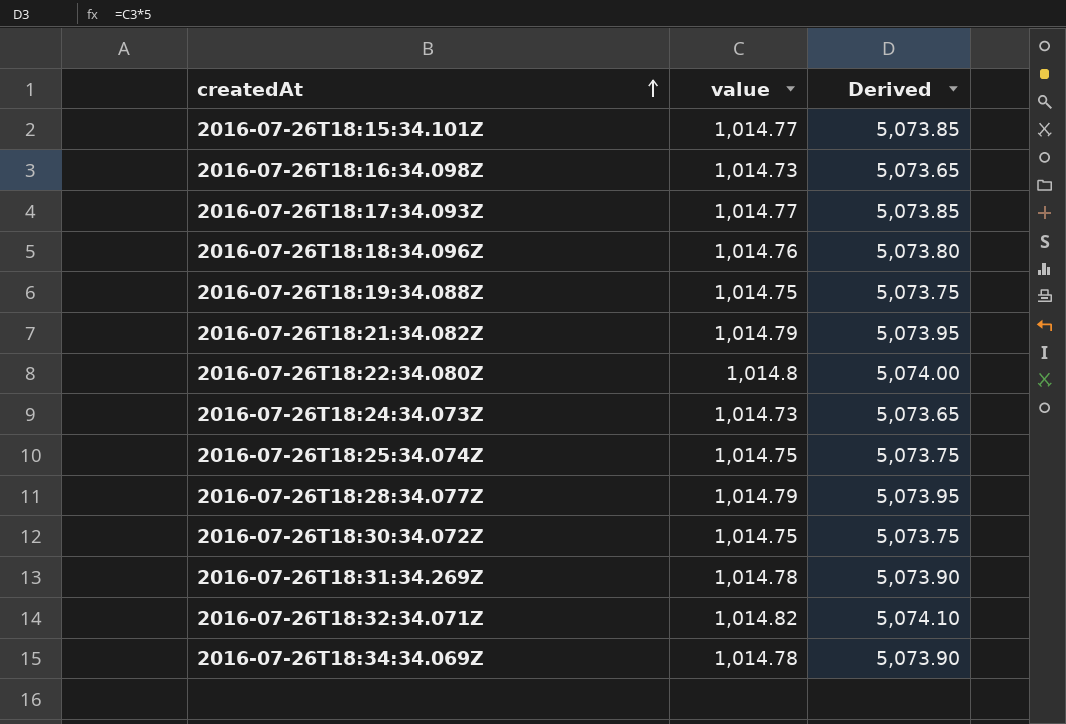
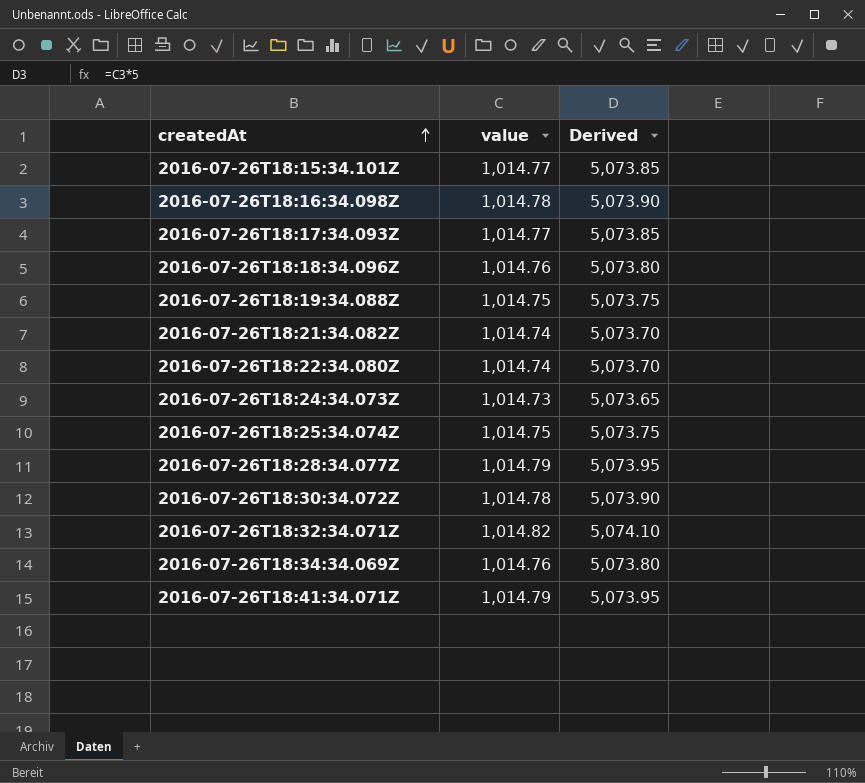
row 2016-07-26T18:31:34.269Z: 1,014.78 | 5,073.90 -> none
2016-07-26T18:16:34.098Z | value: 1,014.73 -> 1,014.78
2016-07-26T18:16:34.098Z | Derived: 5,073.65 -> 5,073.90
2016-07-26T18:21:34.082Z | value: 1,014.79 -> 1,014.74
2016-07-26T18:21:34.082Z | Derived: 5,073.95 -> 5,073.70
2016-07-26T18:22:34.080Z | value: 1,014.8 -> 1,014.74
2016-07-26T18:22:34.080Z | Derived: 5,074.00 -> 5,073.70
2016-07-26T18:30:34.072Z | value: 1,014.75 -> 1,014.78
2016-07-26T18:30:34.072Z | Derived: 5,073.75 -> 5,073.90
2016-07-26T18:34:34.069Z | value: 1,014.78 -> 1,014.76
2016-07-26T18:34:34.069Z | Derived: 5,073.90 -> 5,073.80
row 2016-07-26T18:41:34.071Z: none -> 1,014.79 | 5,073.95

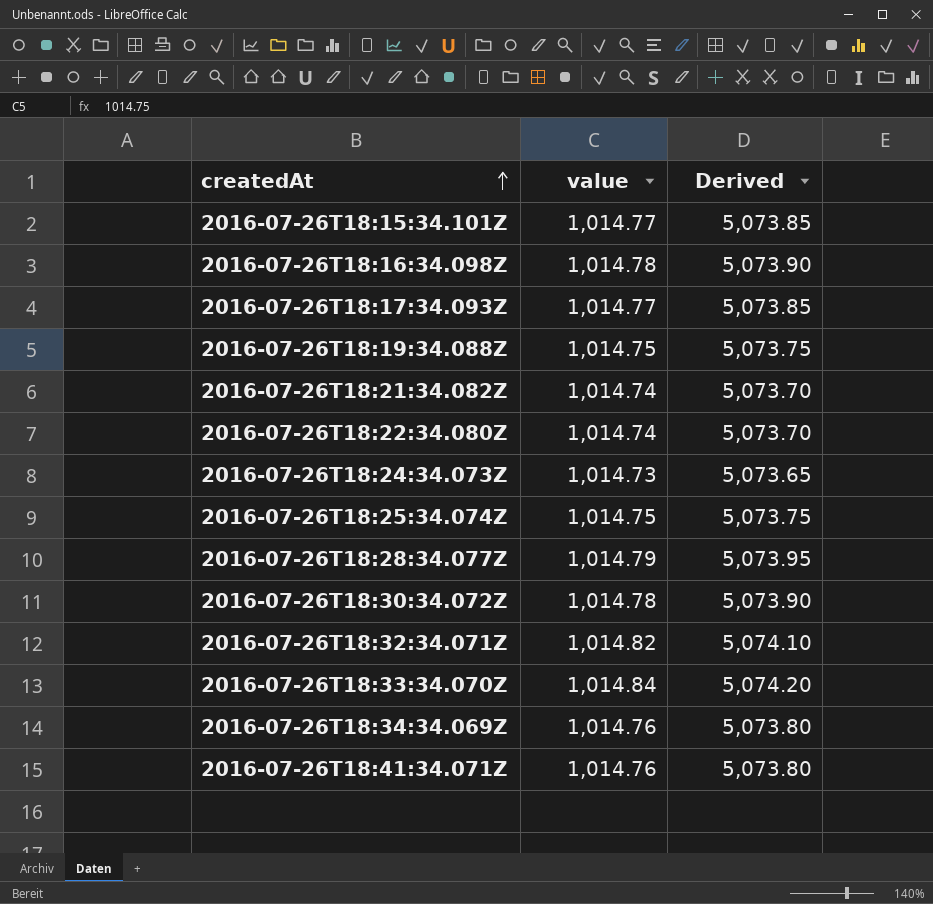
row 2016-07-26T18:18:34.096Z: 1,014.76 | 5,073.80 -> none
row 2016-07-26T18:33:34.070Z: none -> 1,014.84 | 5,074.20
2016-07-26T18:41:34.071Z | value: 1,014.79 -> 1,014.76
2016-07-26T18:41:34.071Z | Derived: 5,073.95 -> 5,073.80

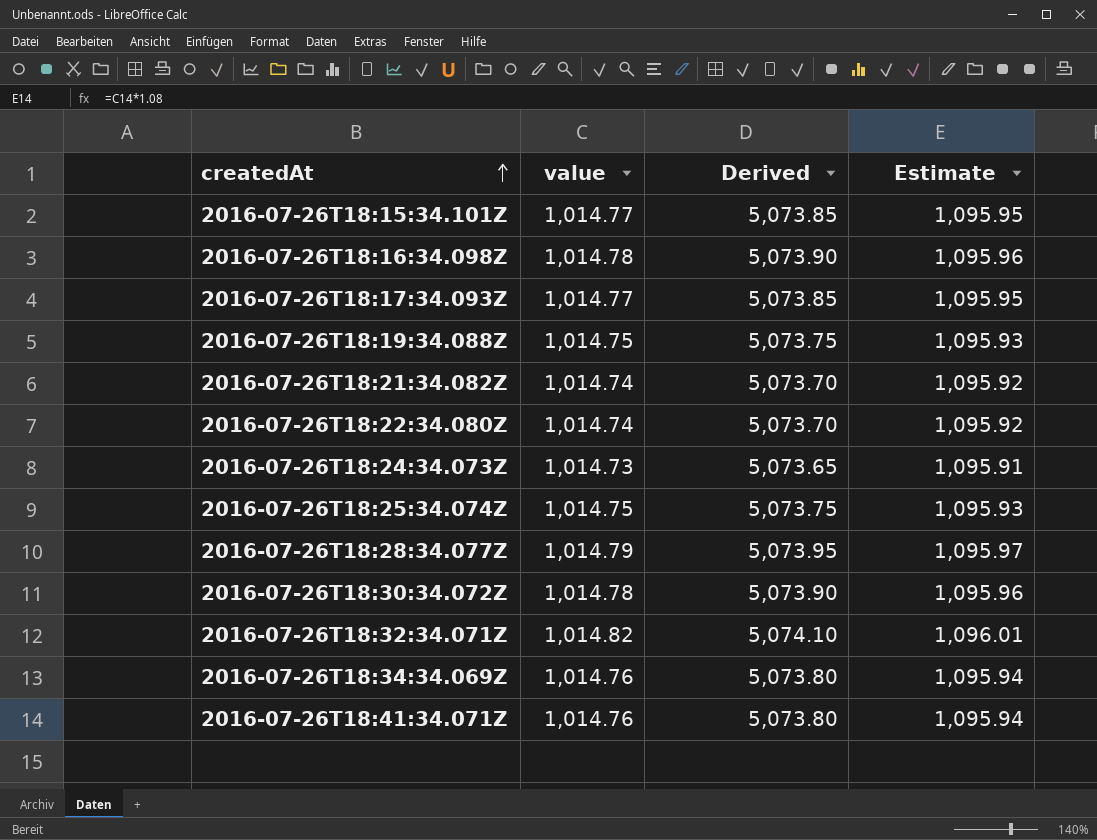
column Estimate | formula: none -> [value] * 1.08
row 2016-07-26T18:33:34.070Z: 1,014.84 | 5,074.20 -> none

